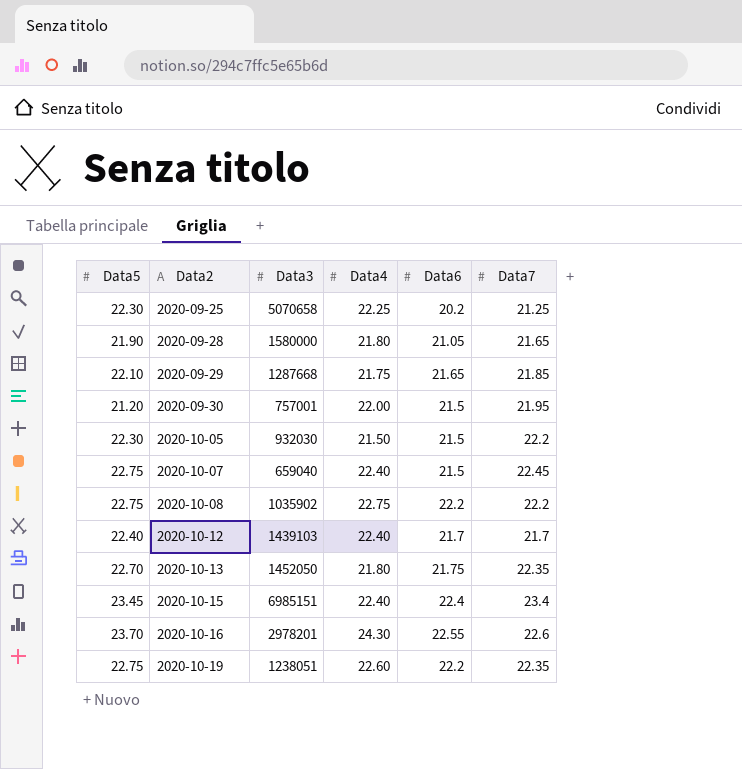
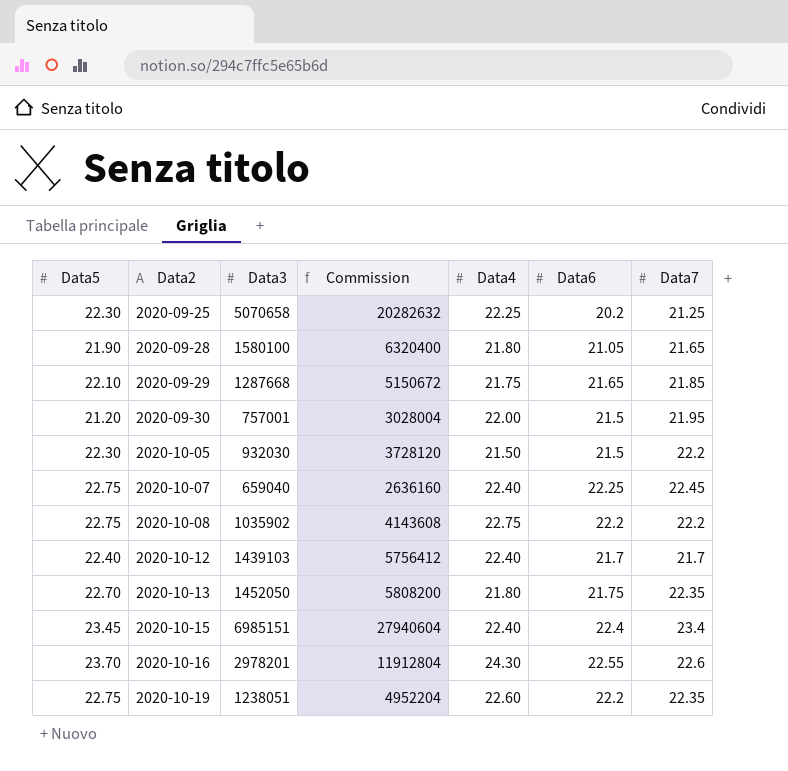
column Commission | formula: none -> [Data3] * 4
2020-09-28 | Data3: 1580000 -> 1580100
2020-10-07 | Data6: 21.5 -> 22.25

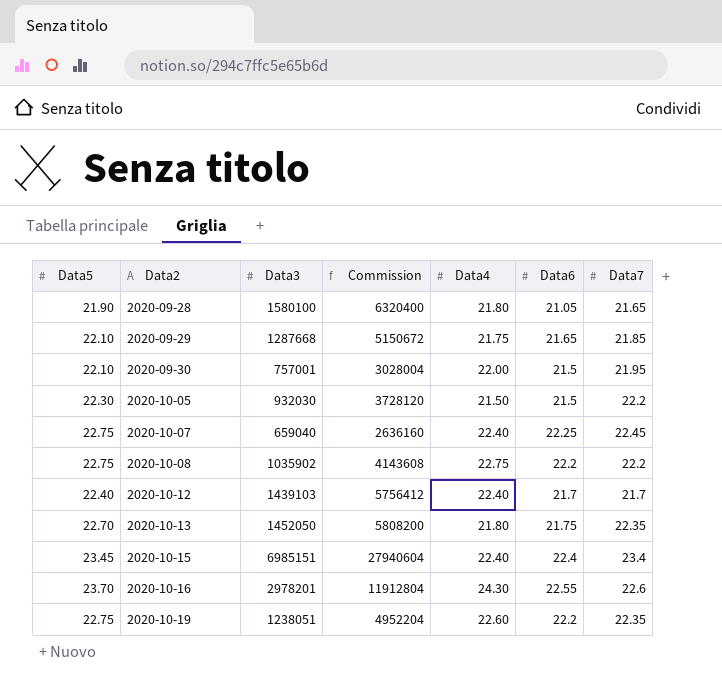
row 2020-09-25: 22.30 | 5070658 | 20282632 | 22.25 | 20.2 | 21.25 -> none
2020-09-30 | Data5: 21.20 -> 22.10

